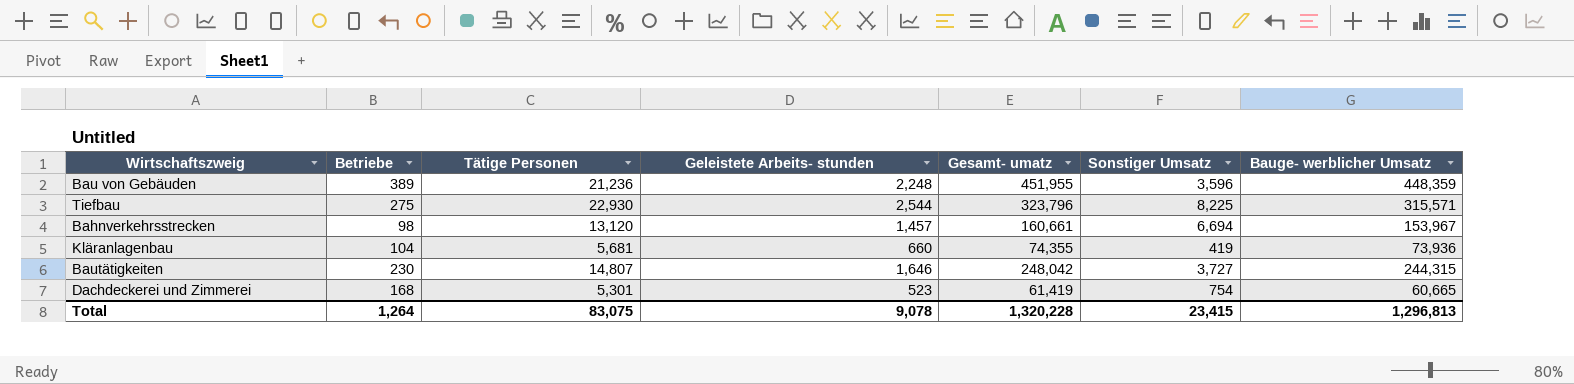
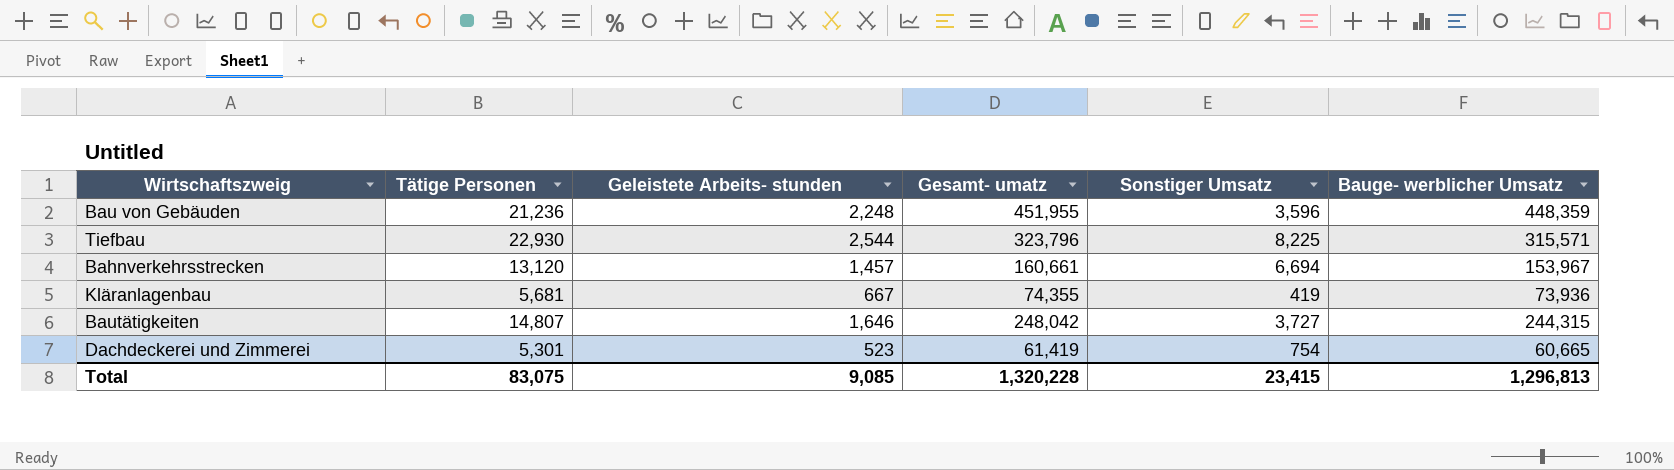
column Betriebe | position: 2 -> none
Kläranlagenbau | Geleistete Arbeits- stunden: 660 -> 667
Total | Geleistete Arbeits- stunden: 9,078 -> 9,085

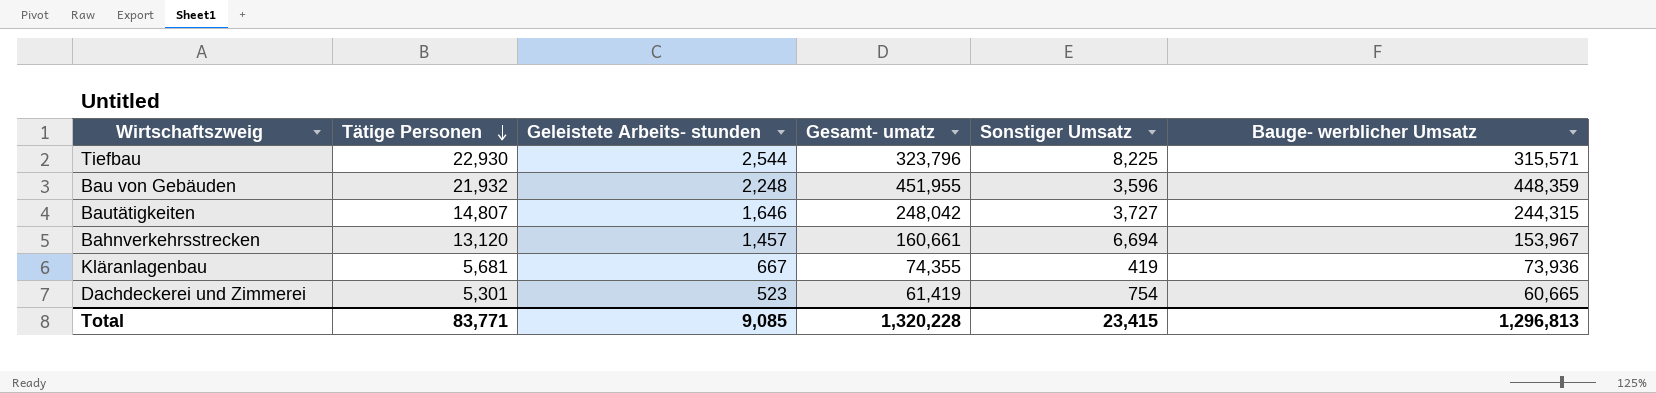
row order: none -> Tätige Personen descending
Bau von Gebäuden | Tätige Personen: 21,236 -> 21,932
Total | Tätige Personen: 83,075 -> 83,771

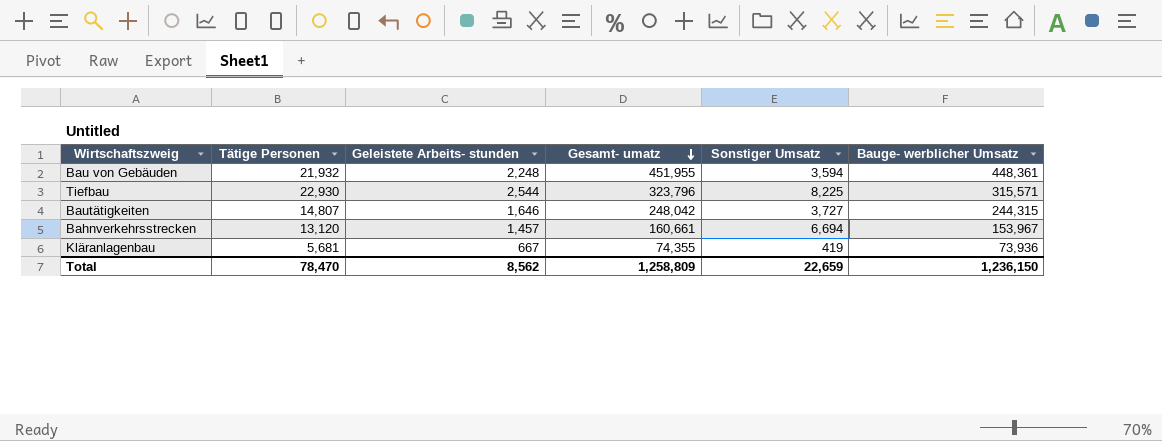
row order: Tätige Personen descending -> Gesamt- umatz descending
row Dachdeckerei und Zimmerei: 5,301 | 523 | 61,419 | 754 | 60,665 -> none
Bau von Gebäuden | Sonstiger Umsatz: 3,596 -> 3,594
Bau von Gebäuden | Bauge- werblicher Umsatz: 448,359 -> 448,361
Total | Tätige Personen: 83,771 -> 78,470
Total | Geleistete Arbeits- stunden: 9,085 -> 8,562
Total | Gesamt- umatz: 1,320,228 -> 1,258,809
Total | Sonstiger Umsatz: 23,415 -> 22,659
Total | Bauge- werblicher Umsatz: 1,296,813 -> 1,236,150

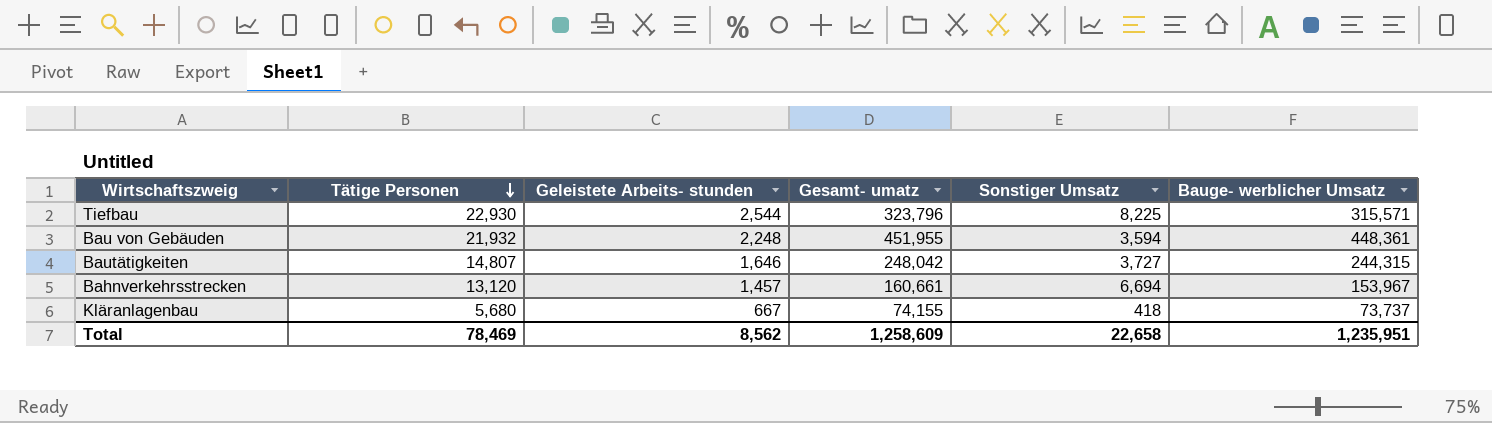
row order: Gesamt- umatz descending -> Tätige Personen descending
Kläranlagenbau | Tätige Personen: 5,681 -> 5,680
Kläranlagenbau | Gesamt- umatz: 74,355 -> 74,155
Kläranlagenbau | Sonstiger Umsatz: 419 -> 418
Kläranlagenbau | Bauge- werblicher Umsatz: 73,936 -> 73,737
Total | Tätige Personen: 78,470 -> 78,469
Total | Gesamt- umatz: 1,258,809 -> 1,258,609
Total | Sonstiger Umsatz: 22,659 -> 22,658
Total | Bauge- werblicher Umsatz: 1,236,150 -> 1,235,951

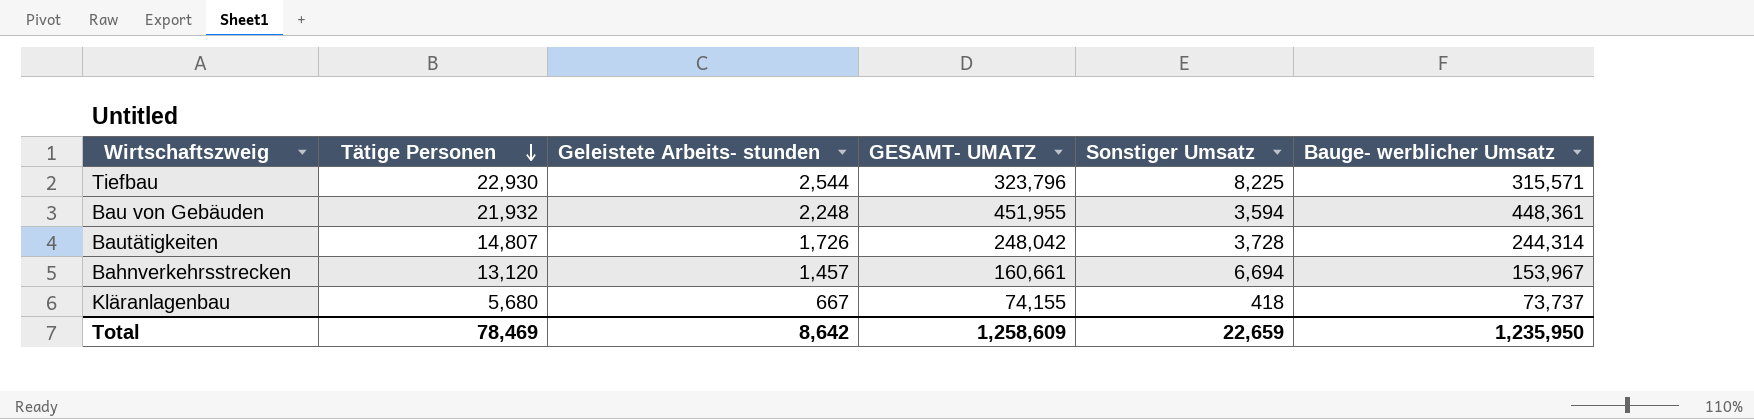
column name: Gesamt- umatz -> GESAMT- UMATZ
Bautätigkeiten | Geleistete Arbeits- stunden: 1,646 -> 1,726
Bautätigkeiten | Sonstiger Umsatz: 3,727 -> 3,728
Bautätigkeiten | Bauge- werblicher Umsatz: 244,315 -> 244,314
Total | Geleistete Arbeits- stunden: 8,562 -> 8,642
Total | Sonstiger Umsatz: 22,658 -> 22,659
Total | Bauge- werblicher Umsatz: 1,235,951 -> 1,235,950

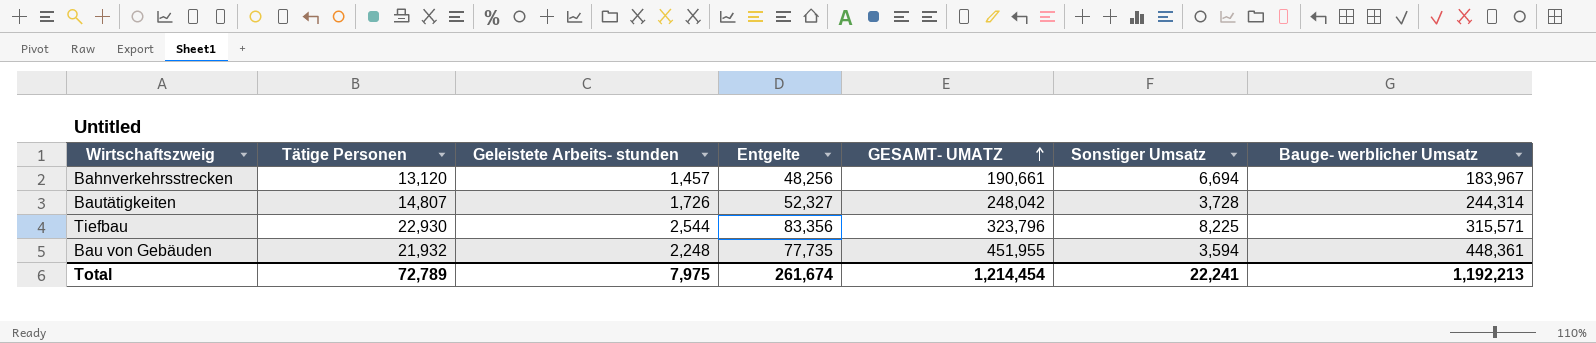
row order: Tätige Personen descending -> GESAMT- UMATZ ascending
column Entgelte | position: none -> 4
row Kläranlagenbau: 5,680 | 667 | 74,155 | 418 | 73,737 -> none
Bahnverkehrsstrecken | GESAMT- UMATZ: 160,661 -> 190,661
Bahnverkehrsstrecken | Bauge- werblicher Umsatz: 153,967 -> 183,967
Total | Tätige Personen: 78,469 -> 72,789
Total | Geleistete Arbeits- stunden: 8,642 -> 7,975
Total | GESAMT- UMATZ: 1,258,609 -> 1,214,454
Total | Sonstiger Umsatz: 22,659 -> 22,241
Total | Bauge- werblicher Umsatz: 1,235,950 -> 1,192,213

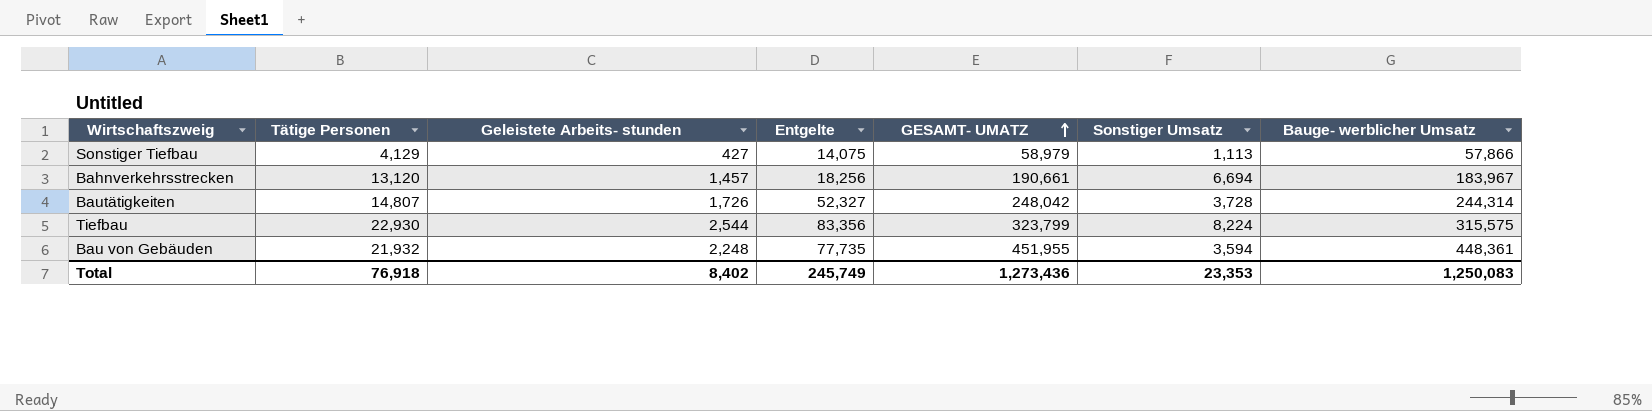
row Sonstiger Tiefbau: none -> 4,129 | 427 | 14,075 | 58,979 | 1,113 | 57,866
Bahnverkehrsstrecken | Entgelte: 48,256 -> 18,256
Tiefbau | GESAMT- UMATZ: 323,796 -> 323,799
Tiefbau | Sonstiger Umsatz: 8,225 -> 8,224
Tiefbau | Bauge- werblicher Umsatz: 315,571 -> 315,575
Total | Tätige Personen: 72,789 -> 76,918
Total | Geleistete Arbeits- stunden: 7,975 -> 8,402
Total | Entgelte: 261,674 -> 245,749
Total | GESAMT- UMATZ: 1,214,454 -> 1,273,436
Total | Sonstiger Umsatz: 22,241 -> 23,353
Total | Bauge- werblicher Umsatz: 1,192,213 -> 1,250,083

